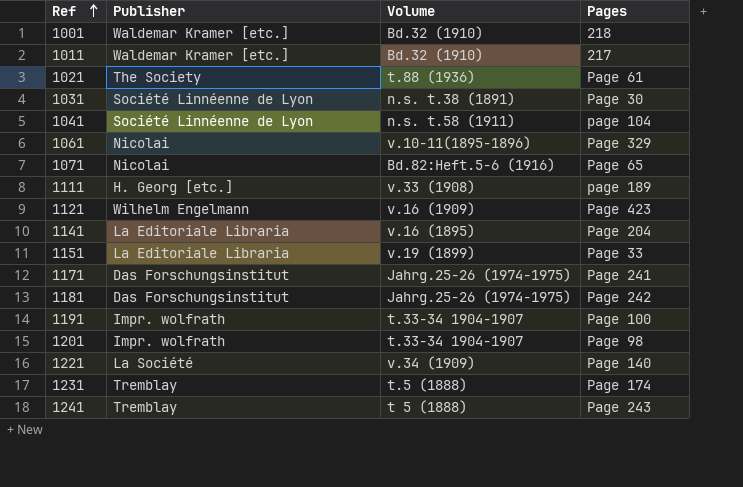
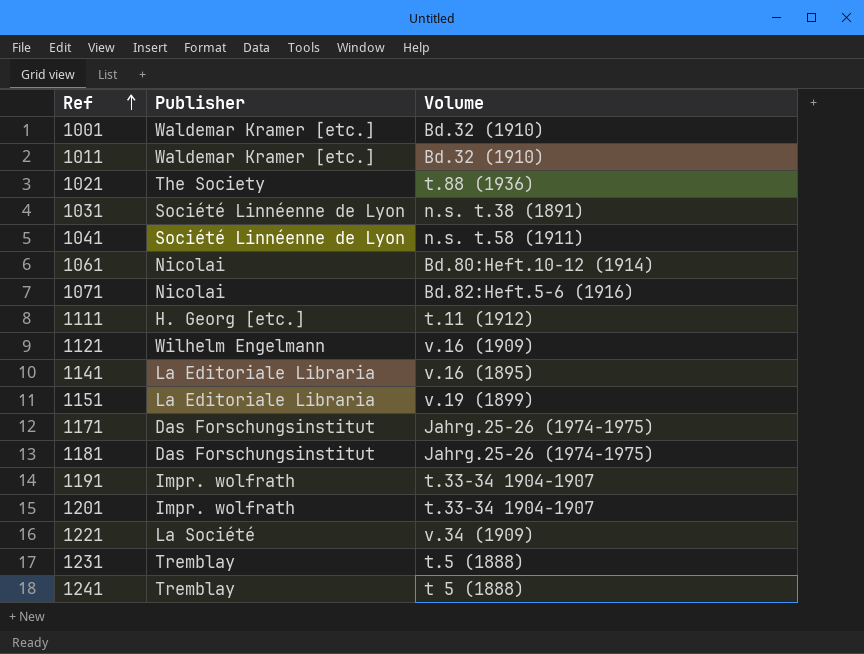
column Pages | position: 4 -> none
1061 | Volume: v.10-11(1895-1896) -> Bd.80:Heft.10-12 (1914)
1111 | Volume: v.33 (1908) -> t.11 (1912)

